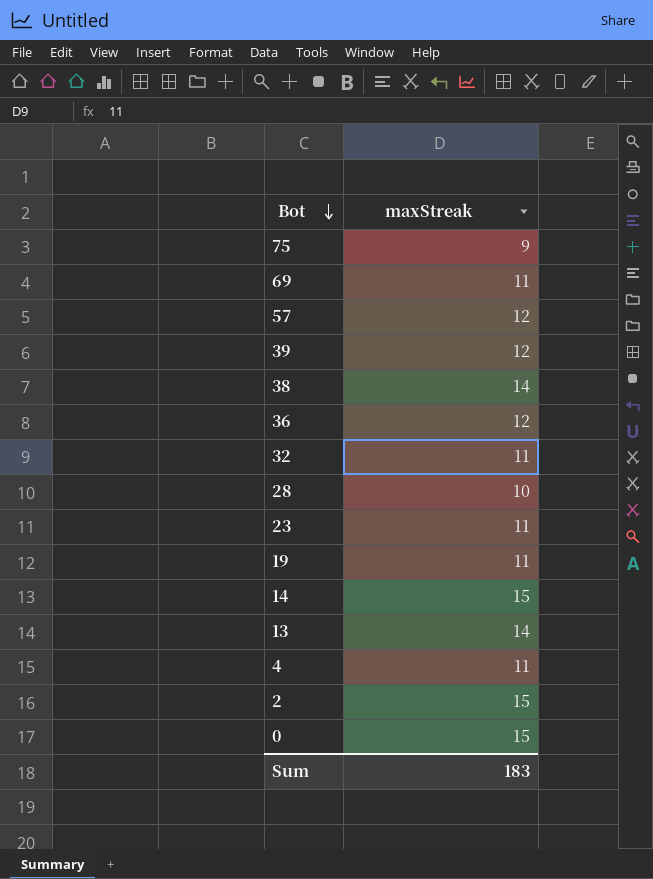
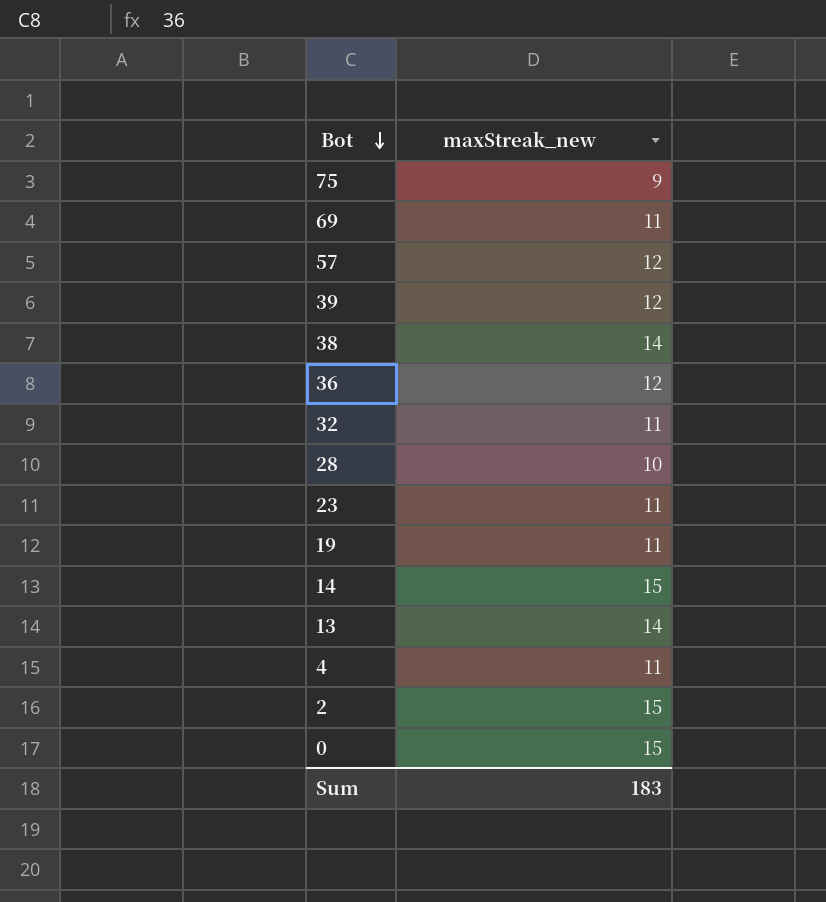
column name: maxStreak -> maxStreak_new

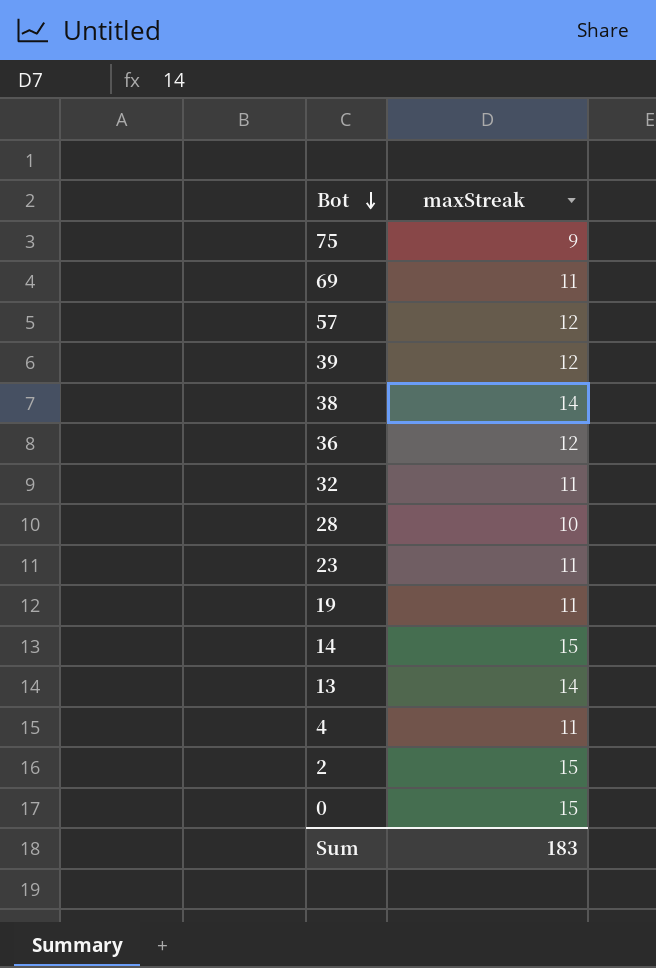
column name: maxStreak_new -> maxStreak

